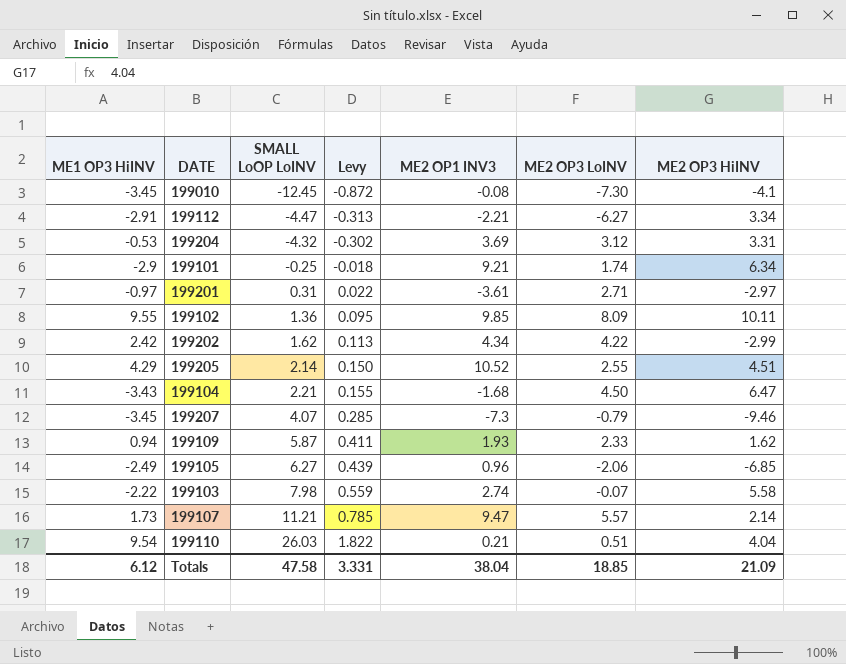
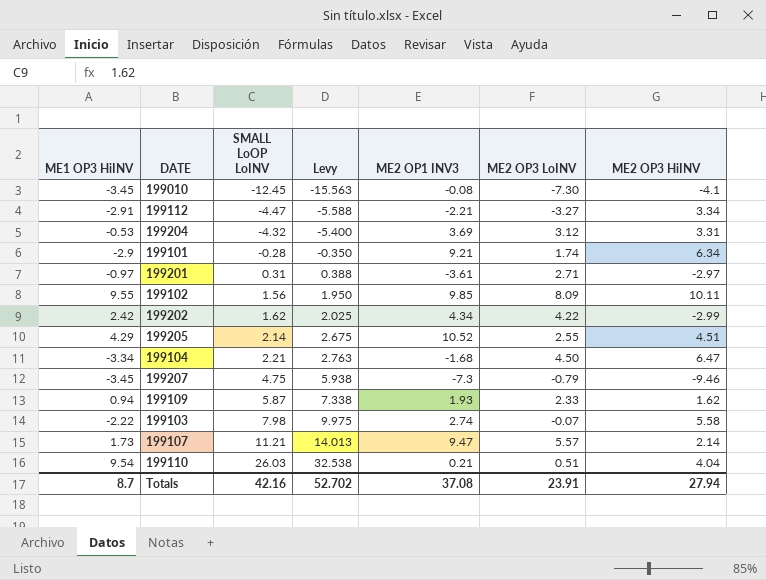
column Levy | formula: [SMALL LoOP LoINV] * 0.07 -> [SMALL LoOP LoINV] * 1.25
row 199105: -2.49 | 6.27 | 0.439 | 0.96 | -2.06 | -6.85 -> none
199112 | ME2 OP3 LoINV: -6.27 -> -3.27
199101 | SMALL LoOP LoINV: -0.25 -> -0.28
199102 | SMALL LoOP LoINV: 1.36 -> 1.56
199104 | ME1 OP3 HiINV: -3.43 -> -3.34
199207 | SMALL LoOP LoINV: 4.07 -> 4.75
Totals | ME1 OP3 HiINV: 6.12 -> 8.7
Totals | SMALL LoOP LoINV: 47.58 -> 42.16
Totals | Levy: 3.331 -> 52.702
Totals | ME2 OP1 INV3: 38.04 -> 37.08
Totals | ME2 OP3 LoINV: 18.85 -> 23.91
Totals | ME2 OP3 HiINV: 21.09 -> 27.94

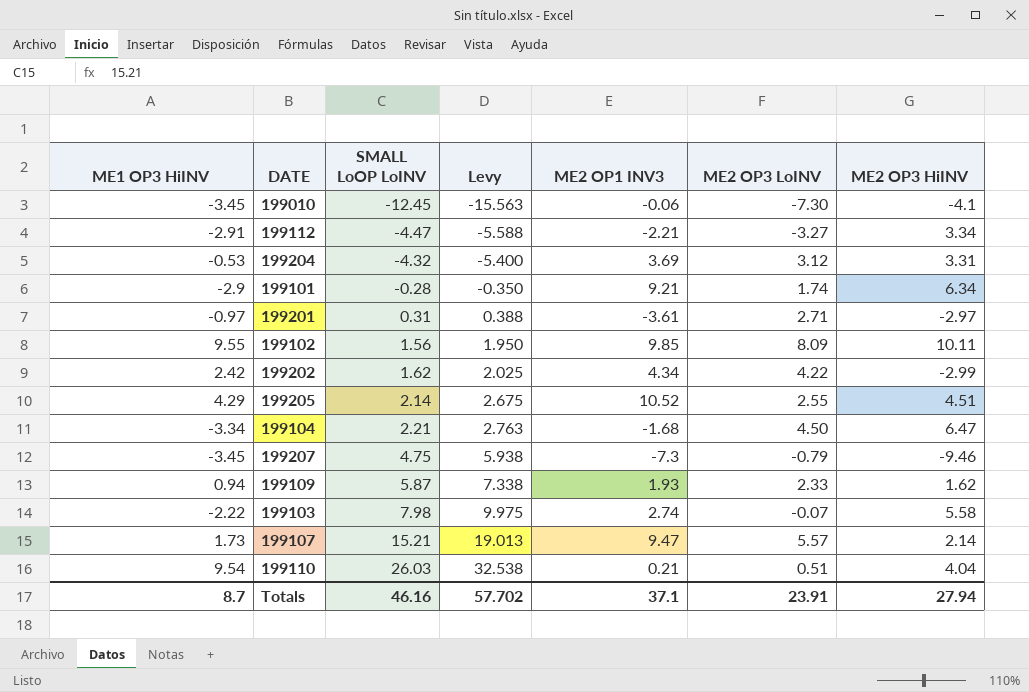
199010 | ME2 OP1 INV3: -0.08 -> -0.06
199107 | SMALL LoOP LoINV: 11.21 -> 15.21
199107 | Levy: 14.013 -> 19.013
Totals | SMALL LoOP LoINV: 42.16 -> 46.16
Totals | Levy: 52.702 -> 57.702
Totals | ME2 OP1 INV3: 37.08 -> 37.1

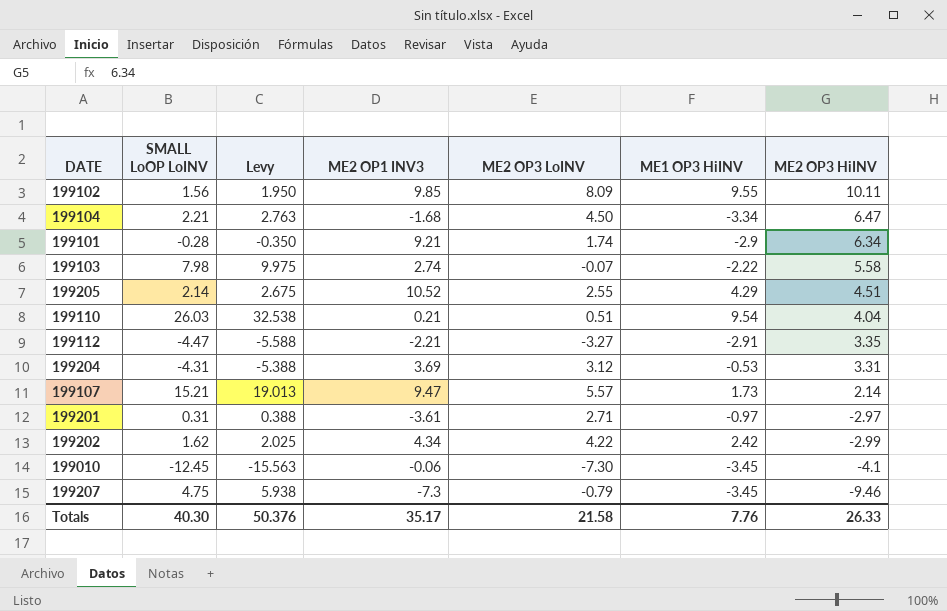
row order: SMALL LoOP LoINV ascending -> ME2 OP3 HiINV descending
column ME1 OP3 HiINV | position: 1 -> 6
row 199109: 0.94 | 5.87 | 7.338 | 1.93 | 2.33 | 1.62 -> none
199112 | ME2 OP3 HiINV: 3.34 -> 3.35
199204 | SMALL LoOP LoINV: -4.32 -> -4.31
199204 | Levy: -5.400 -> -5.388
Totals | SMALL LoOP LoINV: 46.16 -> 40.30
Totals | Levy: 57.702 -> 50.376
Totals | ME2 OP1 INV3: 37.1 -> 35.17
Totals | ME2 OP3 LoINV: 23.91 -> 21.58
Totals | ME1 OP3 HiINV: 8.7 -> 7.76
Totals | ME2 OP3 HiINV: 27.94 -> 26.33

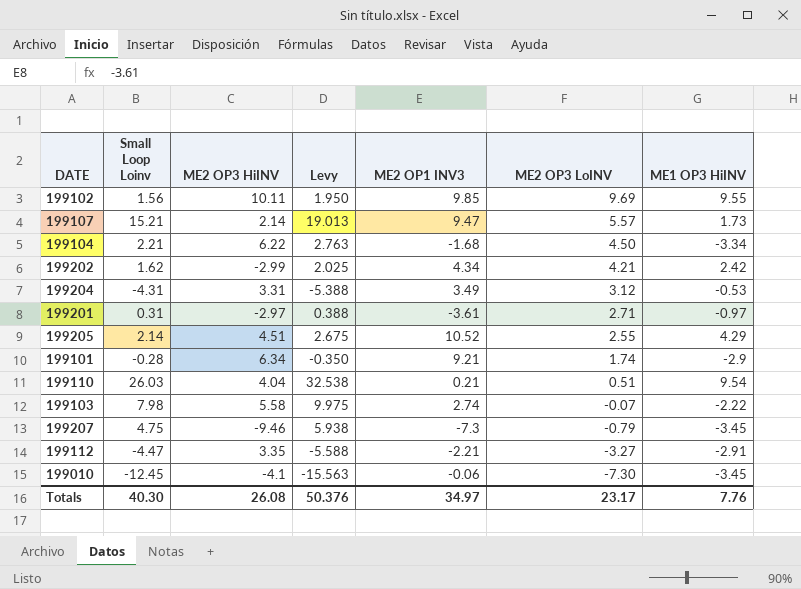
row order: ME2 OP3 HiINV descending -> ME2 OP3 LoINV descending
column name: SMALL LoOP LoINV -> Small Loop Loinv
column ME2 OP3 HiINV | position: 7 -> 3
199102 | ME2 OP3 LoINV: 8.09 -> 9.69
199104 | ME2 OP3 HiINV: 6.47 -> 6.22
199202 | ME2 OP3 LoINV: 4.22 -> 4.21
199204 | ME2 OP1 INV3: 3.69 -> 3.49
Totals | ME2 OP3 HiINV: 26.33 -> 26.08
Totals | ME2 OP1 INV3: 35.17 -> 34.97
Totals | ME2 OP3 LoINV: 21.58 -> 23.17

